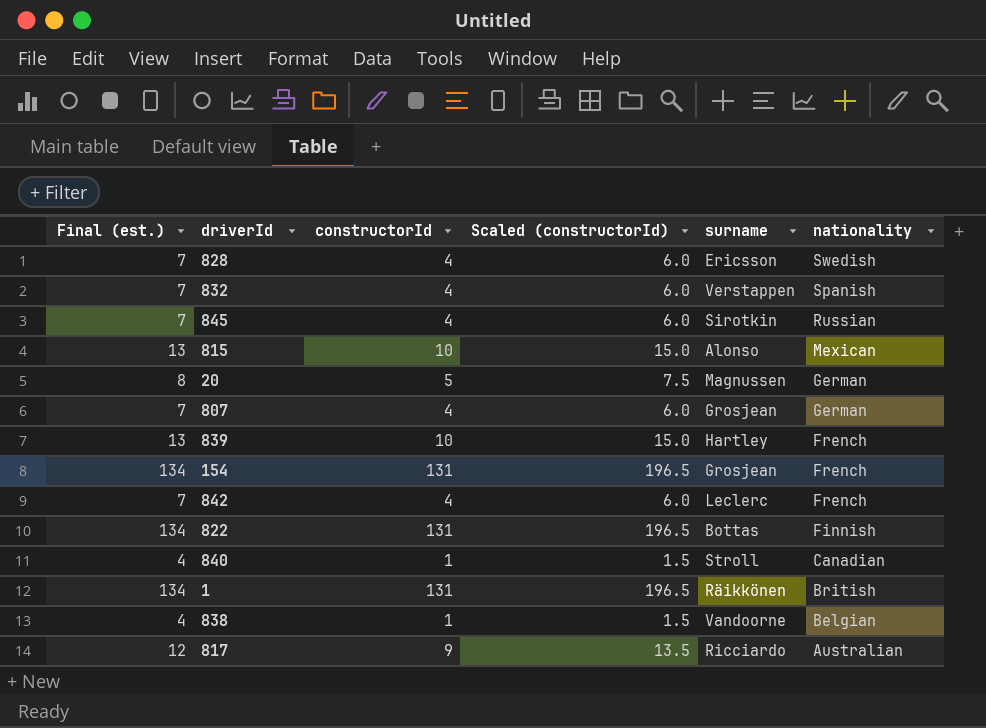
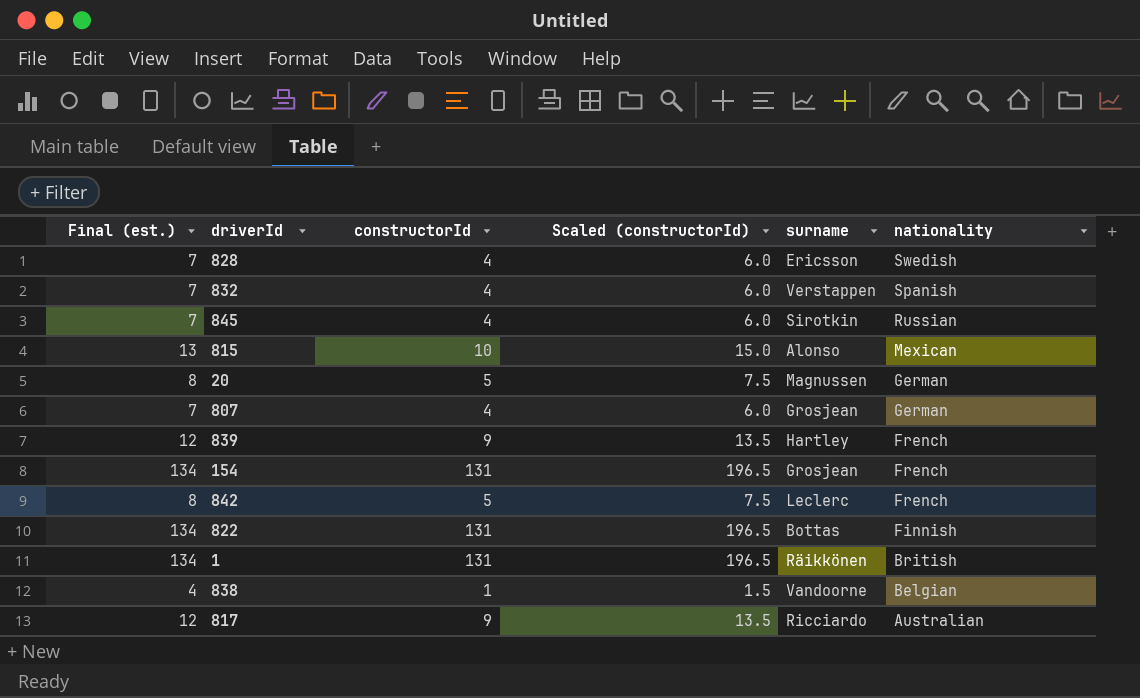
row 840: 4 | 1 | 1.5 | Stroll | Canadian -> none
839 | Final (est.): 13 -> 12
839 | constructorId: 10 -> 9
839 | Scaled (constructorId): 15.0 -> 13.5
842 | Final (est.): 7 -> 8
842 | constructorId: 4 -> 5
842 | Scaled (constructorId): 6.0 -> 7.5

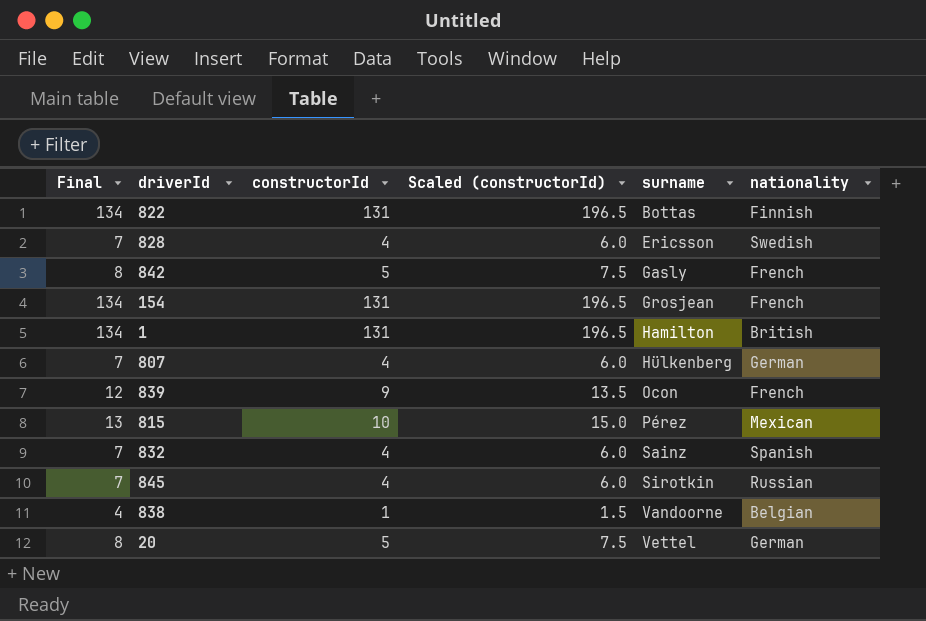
row order: nationality descending -> surname ascending
column name: Final (est.) -> Final
row 817: 12 | 9 | 13.5 | Ricciardo | Australian -> none
842 | surname: Leclerc -> Gasly
1 | surname: Räikkönen -> Hamilton
807 | surname: Grosjean -> Hülkenberg
839 | surname: Hartley -> Ocon
815 | surname: Alonso -> Pérez
832 | surname: Verstappen -> Sainz
20 | surname: Magnussen -> Vettel

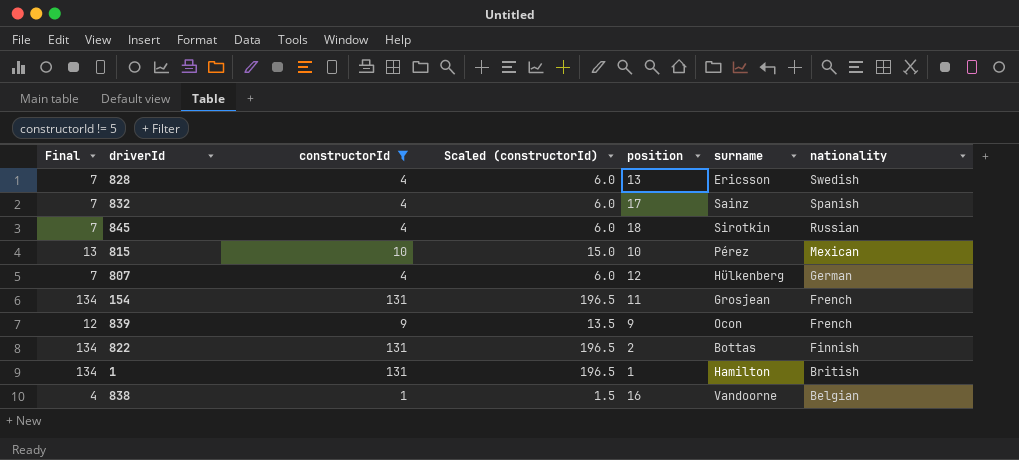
filter: none -> constructorId != 5
row order: surname ascending -> nationality descending
column position | position: none -> 5

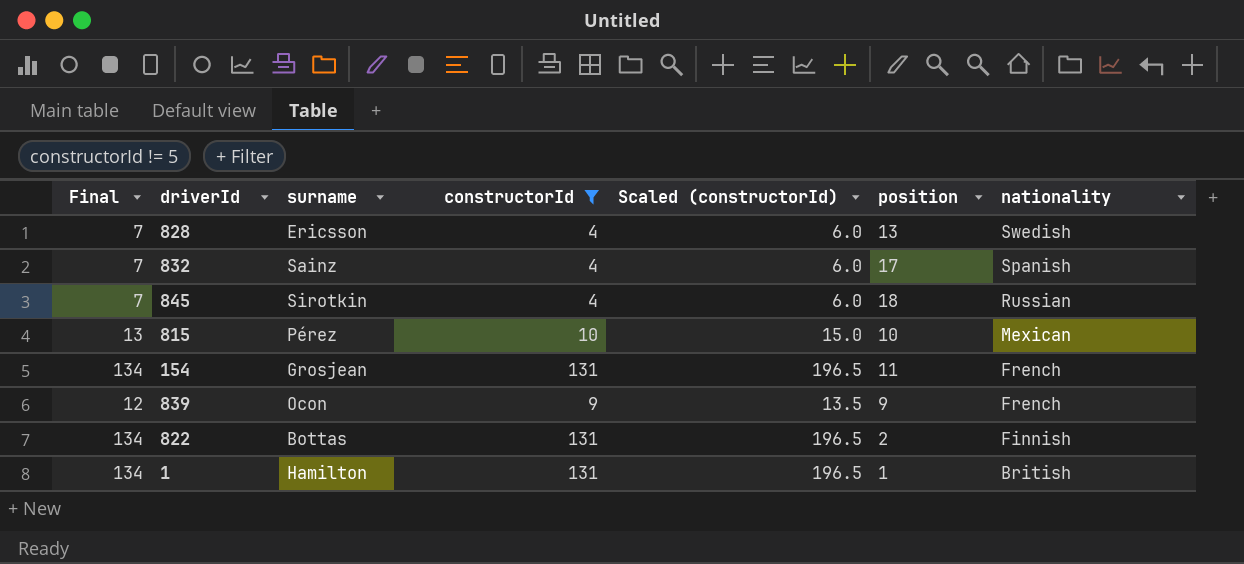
column surname | position: 6 -> 3
row 807: 7 | 4 | 6.0 | 12 | Hülkenberg | German -> none
row 838: 4 | 1 | 1.5 | 16 | Vandoorne | Belgian -> none

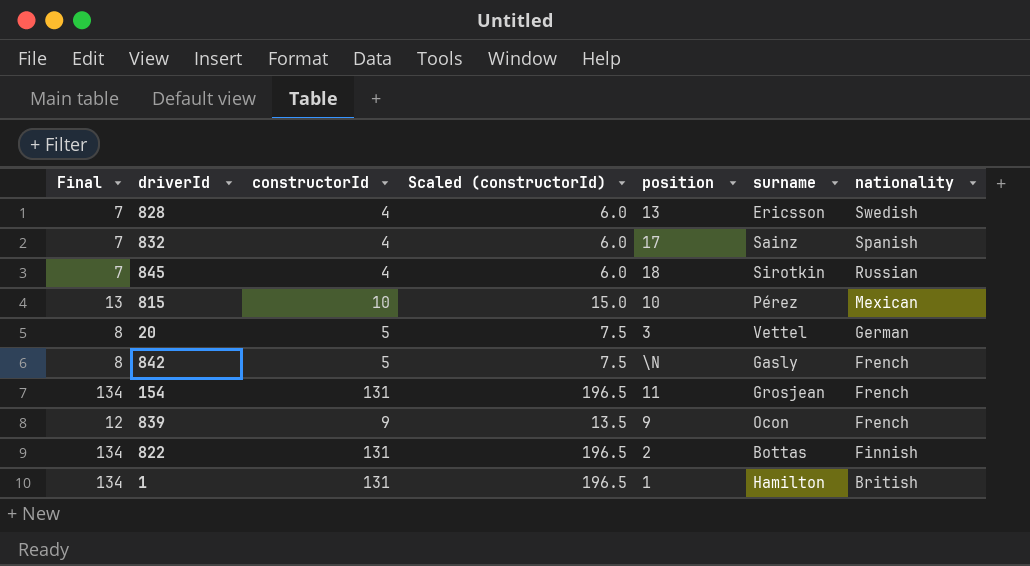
filter: constructorId != 5 -> none
column surname | position: 3 -> 6

